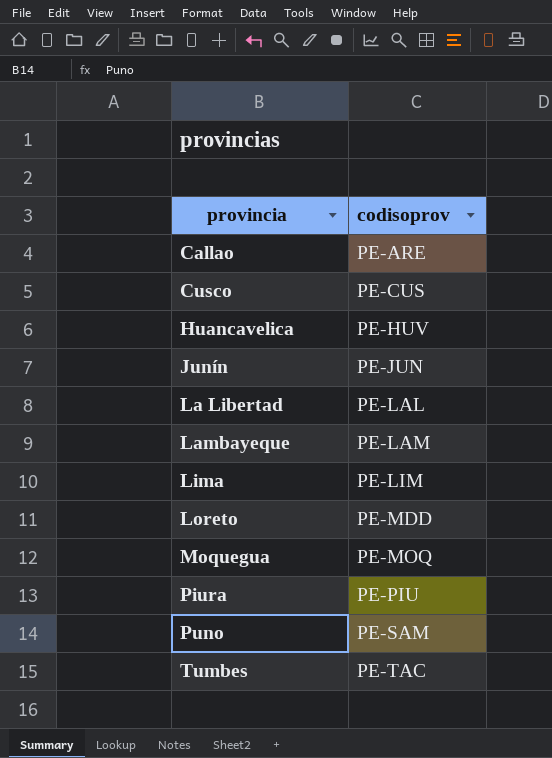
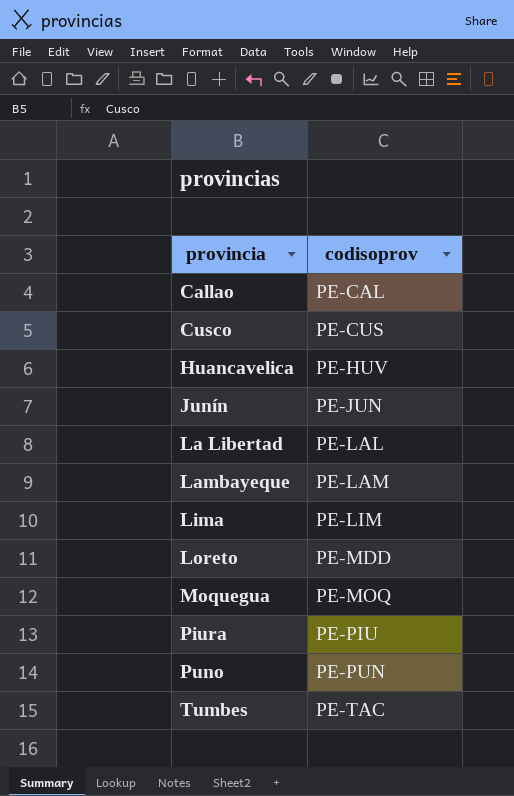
Callao | codisoprov: PE-ARE -> PE-CAL
Puno | codisoprov: PE-SAM -> PE-PUN

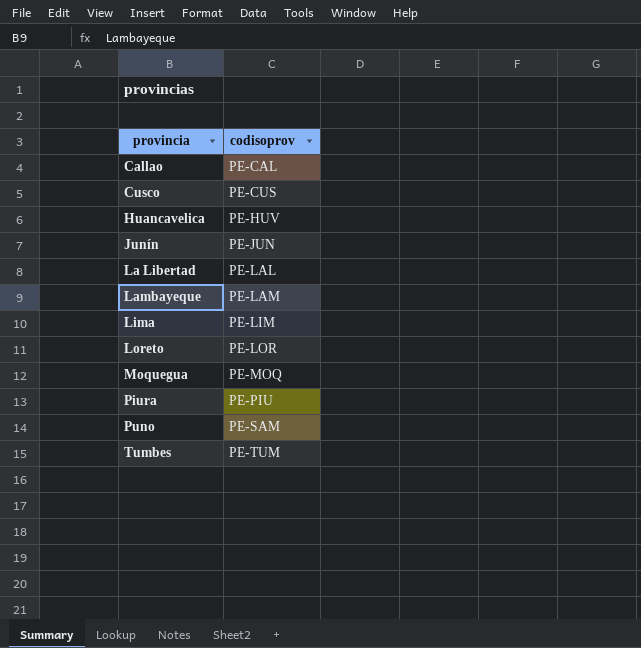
Loreto | codisoprov: PE-MDD -> PE-LOR
Puno | codisoprov: PE-PUN -> PE-SAM
Tumbes | codisoprov: PE-TAC -> PE-TUM

